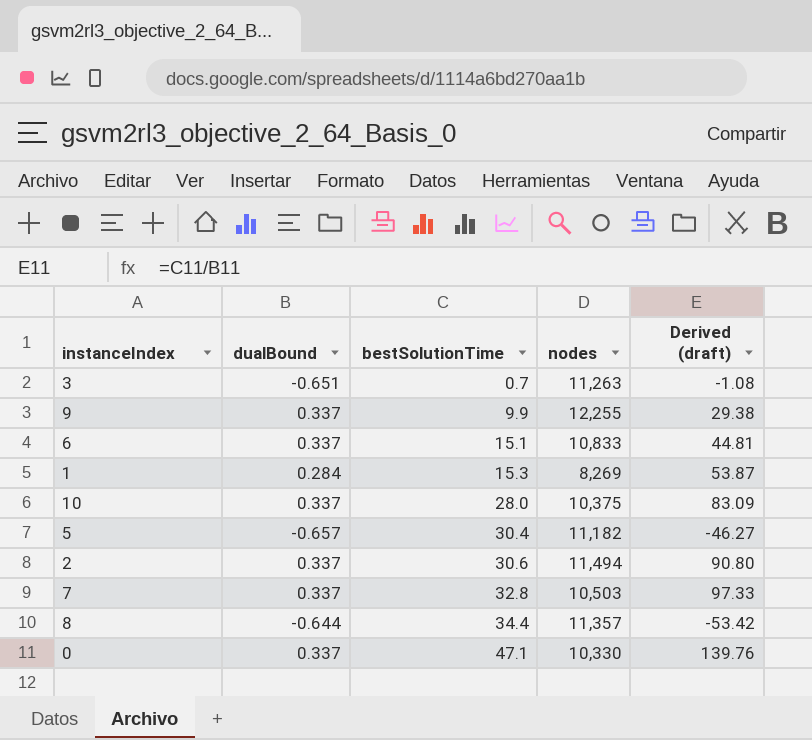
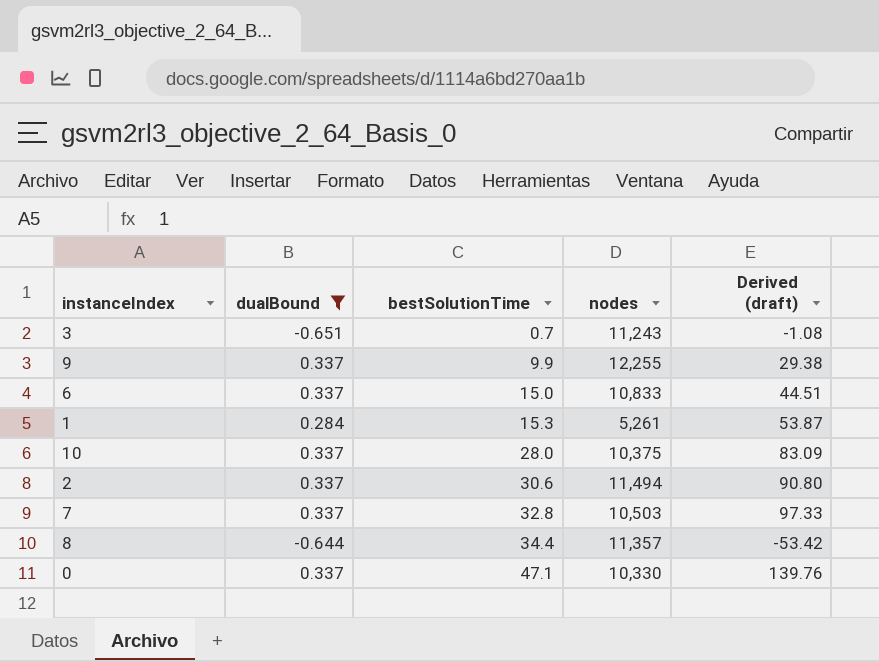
filter: none -> dualBound != -0.657
3 | nodes: 11,263 -> 11,243
6 | bestSolutionTime: 15.1 -> 15.0
6 | Derived (draft): 44.81 -> 44.51
1 | nodes: 8,269 -> 5,261

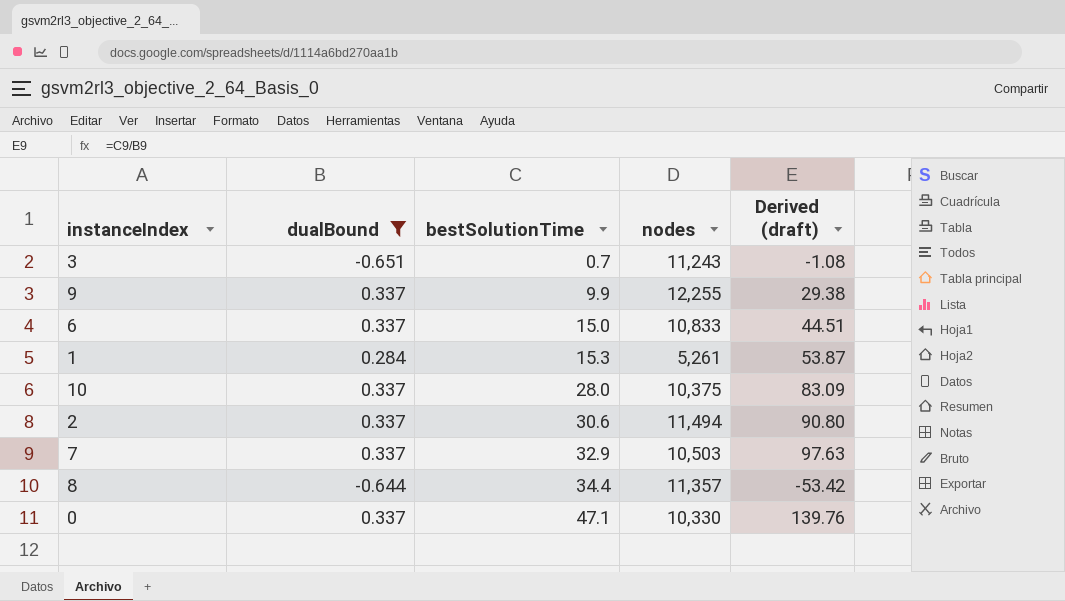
7 | bestSolutionTime: 32.8 -> 32.9
7 | Derived (draft): 97.33 -> 97.63

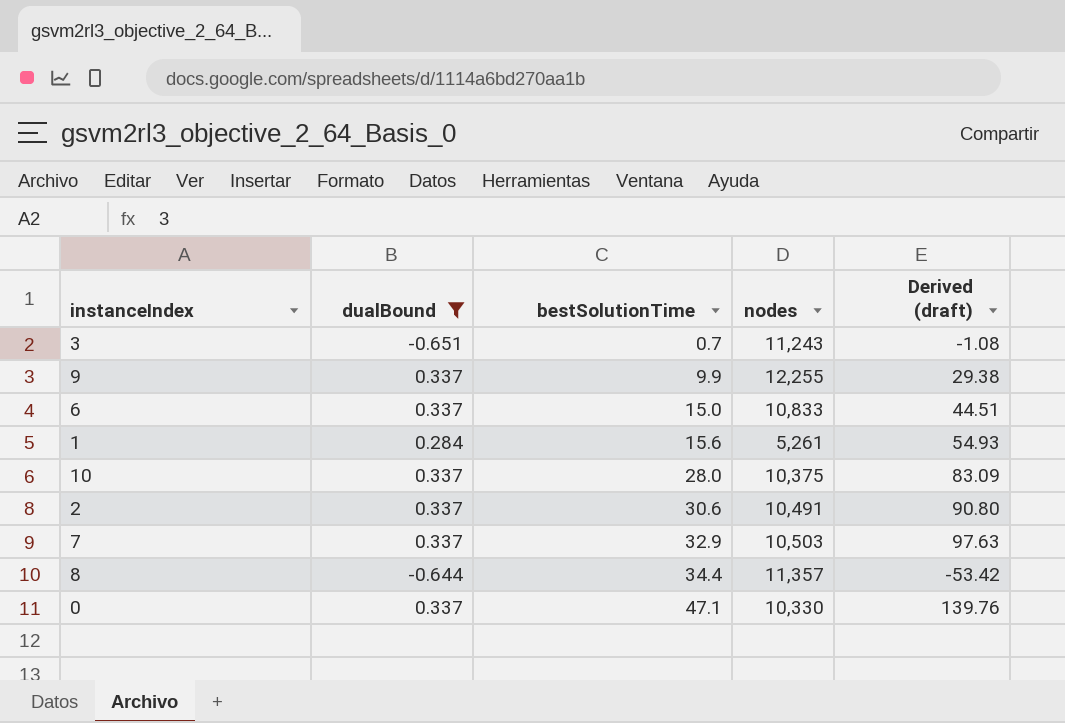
1 | bestSolutionTime: 15.3 -> 15.6
1 | Derived (draft): 53.87 -> 54.93
2 | nodes: 11,494 -> 10,491

